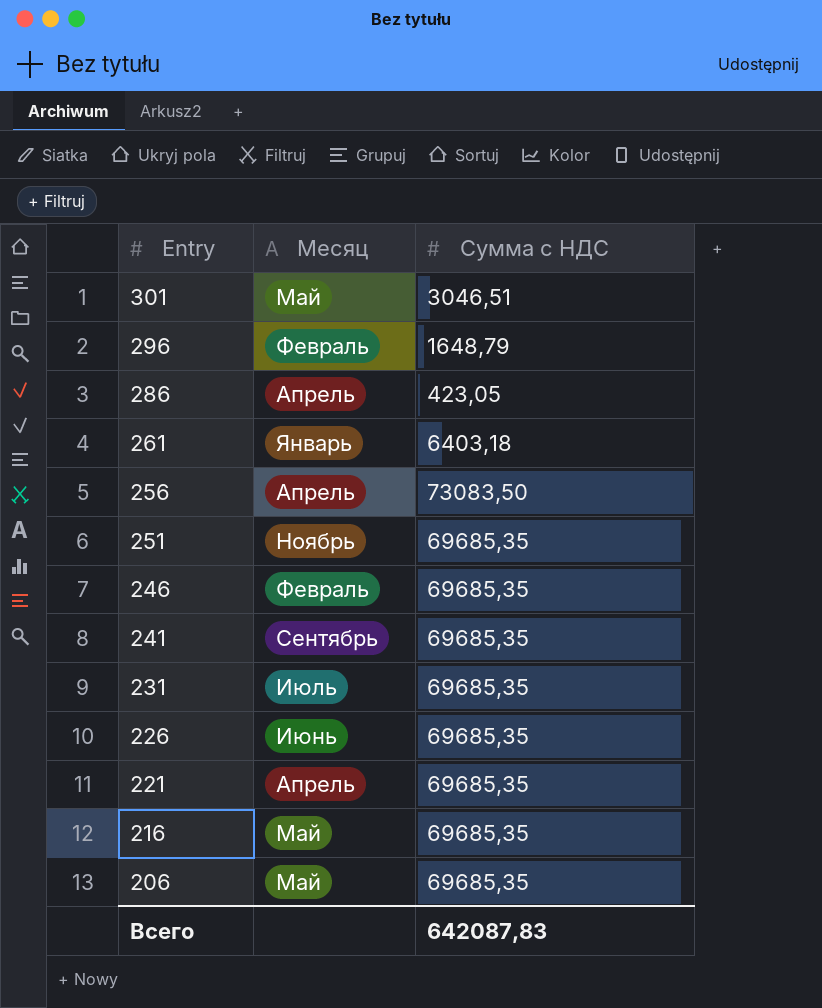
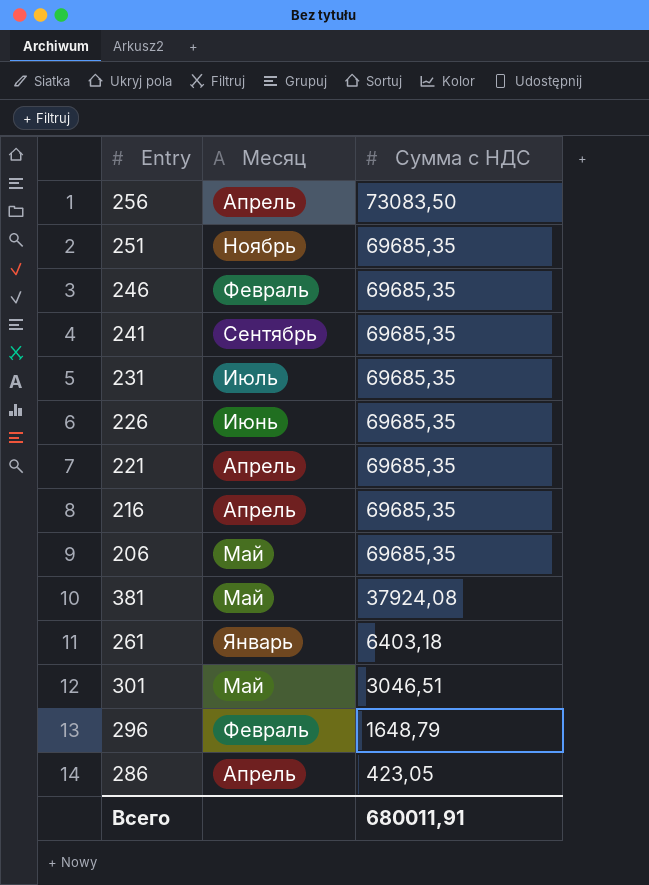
row order: Entry descending -> Сумма с НДС descending
216 | Месяц: Май -> Апрель
row 381: none -> Май | 37924,08
Всего | Сумма с НДС: 642087,83 -> 680011,91

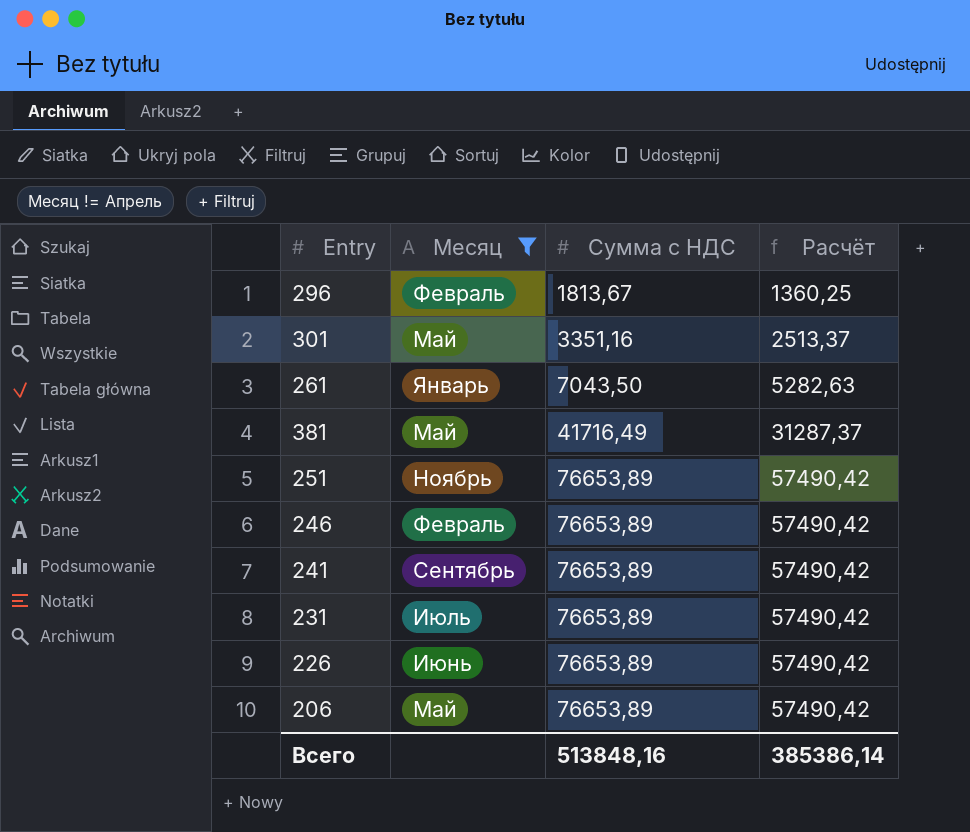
filter: none -> Месяц != Апрель
row order: Сумма с НДС descending -> Сумма с НДС ascending
column Расчёт | formula: none -> [Сумма с НДС] * 0,75
296 | Сумма с НДС: 1648,79 -> 1813,67
301 | Сумма с НДС: 3046,51 -> 3351,16
261 | Сумма с НДС: 6403,18 -> 7043,50
381 | Сумма с НДС: 37924,08 -> 41716,49
251 | Сумма с НДС: 69685,35 -> 76653,89
246 | Сумма с НДС: 69685,35 -> 76653,89
241 | Сумма с НДС: 69685,35 -> 76653,89
231 | Сумма с НДС: 69685,35 -> 76653,89
226 | Сумма с НДС: 69685,35 -> 76653,89
206 | Сумма с НДС: 69685,35 -> 76653,89
Всего | Сумма с НДС: 680011,91 -> 513848,16

